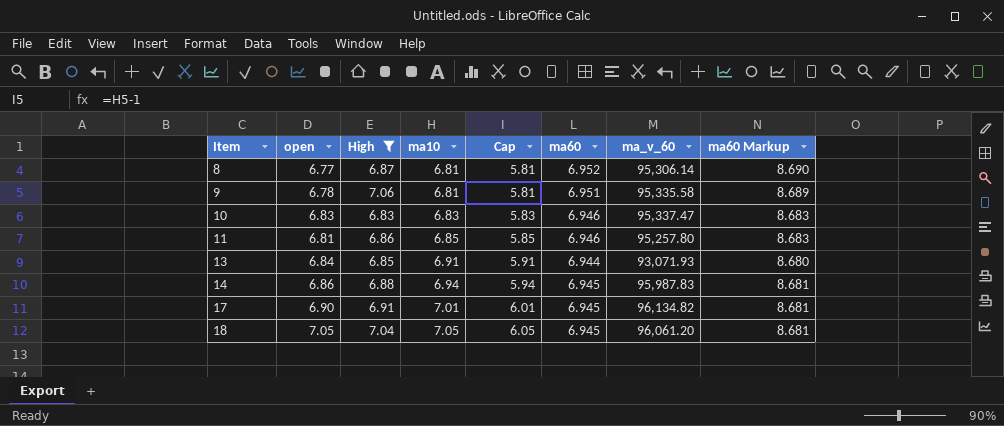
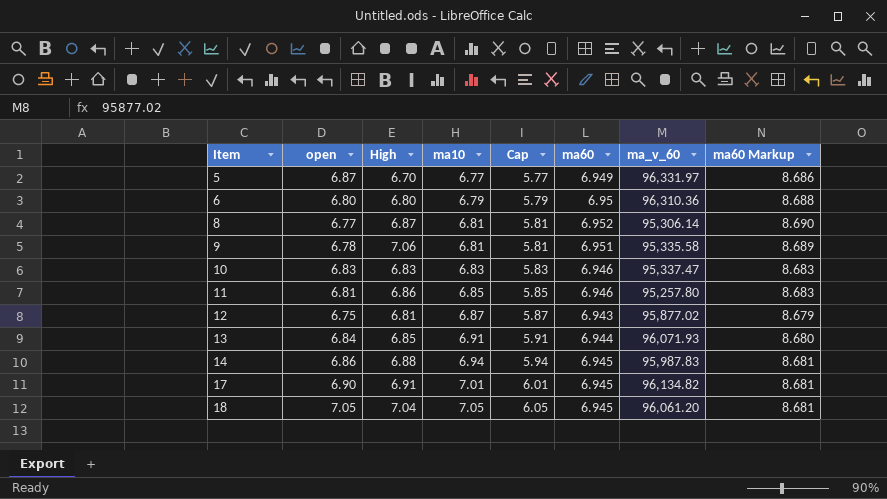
filter: High >= 6.83 -> none
13 | ma_v_60: 93,071.93 -> 96,071.93

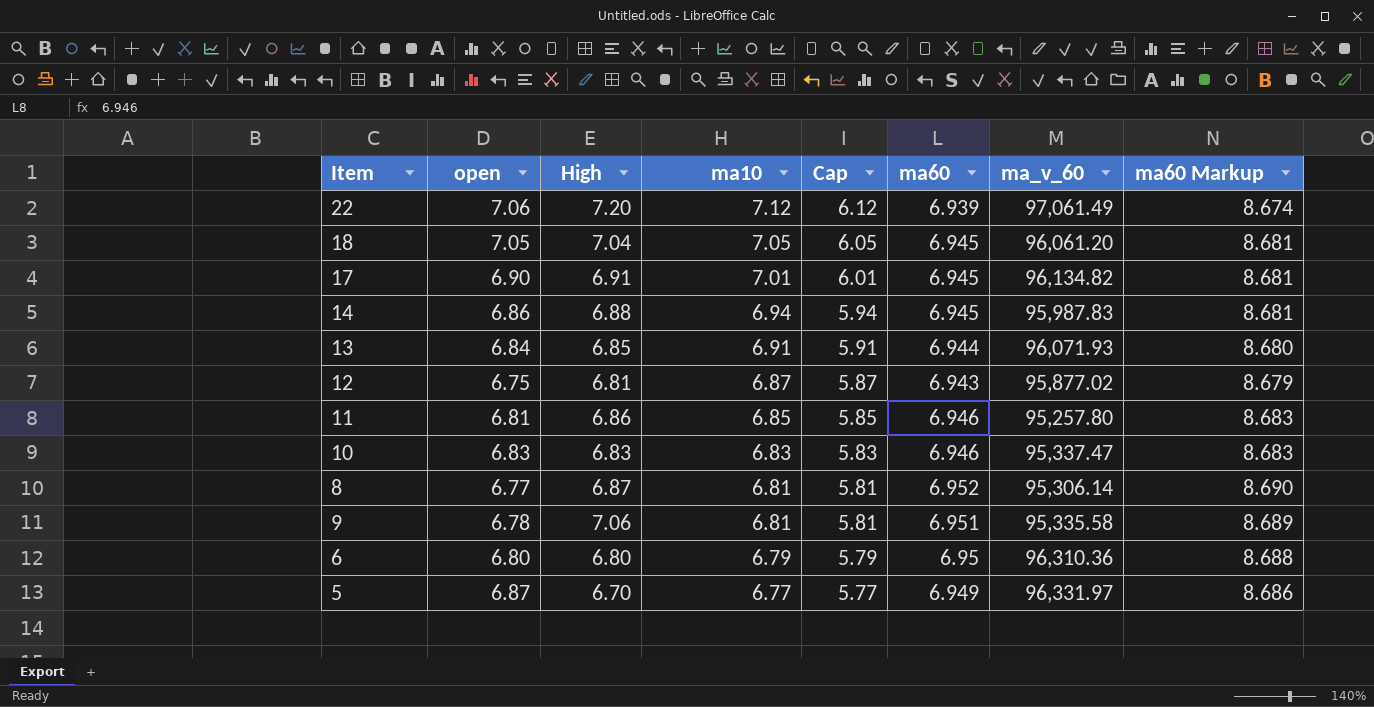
row order: Item ascending -> ma10 descending
row 22: none -> 7.06 | 7.20 | 7.12 | 6.12 | 6.939 | 97,061.49 | 8.674

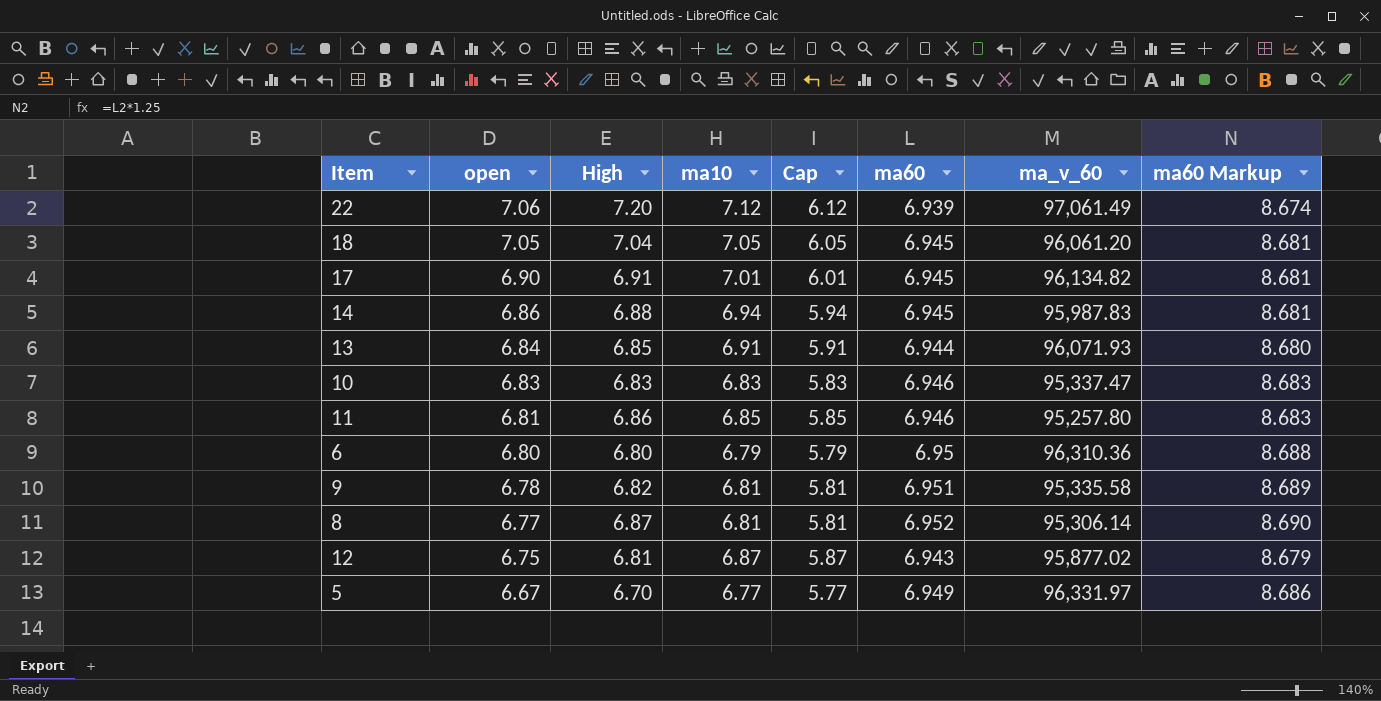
row order: ma10 descending -> open descending
9 | High: 7.06 -> 6.82
5 | open: 6.87 -> 6.67

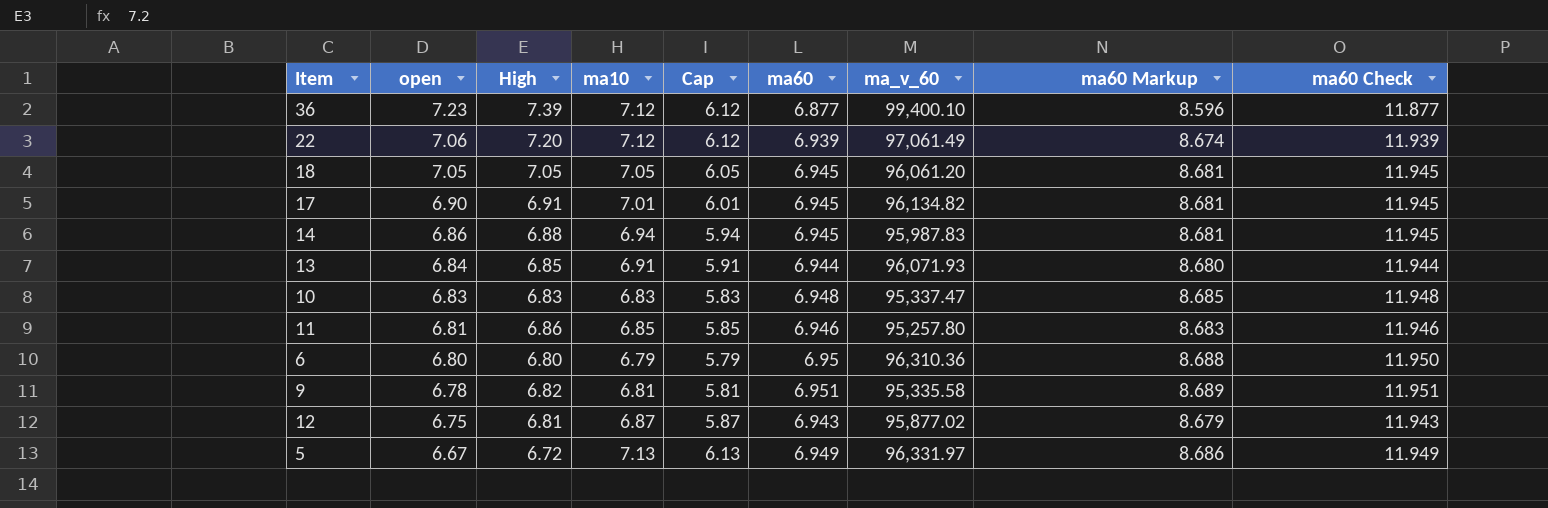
column ma60 Check | formula: none -> [ma60] + 5
row 8: 6.77 | 6.87 | 6.81 | 5.81 | 6.952 | 95,306.14 | 8.690 -> none
row 36: none -> 7.23 | 7.39 | 7.12 | 6.12 | 6.877 | 99,400.10 | 8.596 | 11.877
18 | High: 7.04 -> 7.05
10 | ma60: 6.946 -> 6.948
10 | ma60 Markup: 8.683 -> 8.685
5 | High: 6.70 -> 6.72
5 | ma10: 6.77 -> 7.13
5 | Cap: 5.77 -> 6.13

